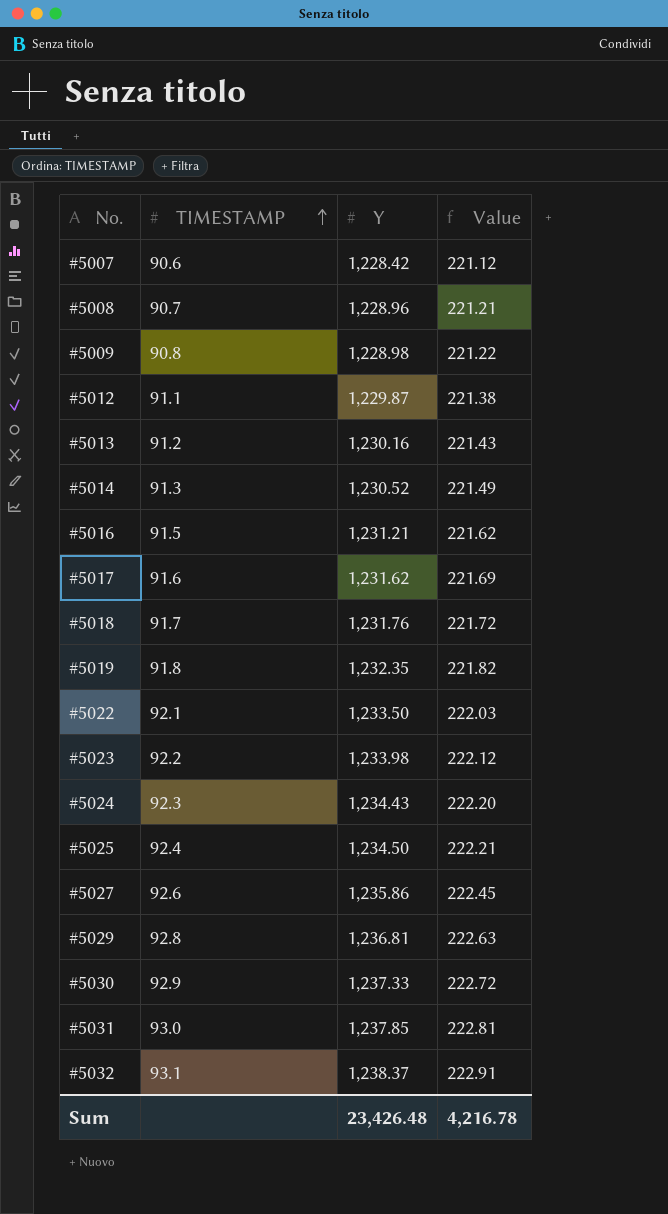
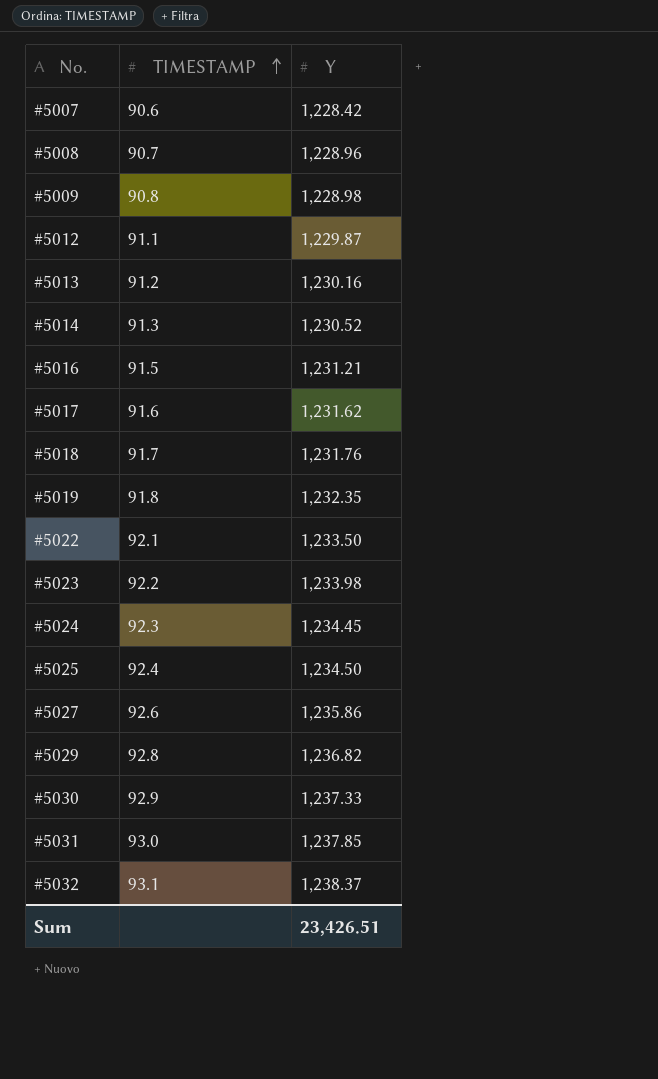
column Value | formula: [Y] * 0.18 -> none
#5024 | Y: 1,234.43 -> 1,234.45
#5029 | Y: 1,236.81 -> 1,236.82
Sum | Y: 23,426.48 -> 23,426.51

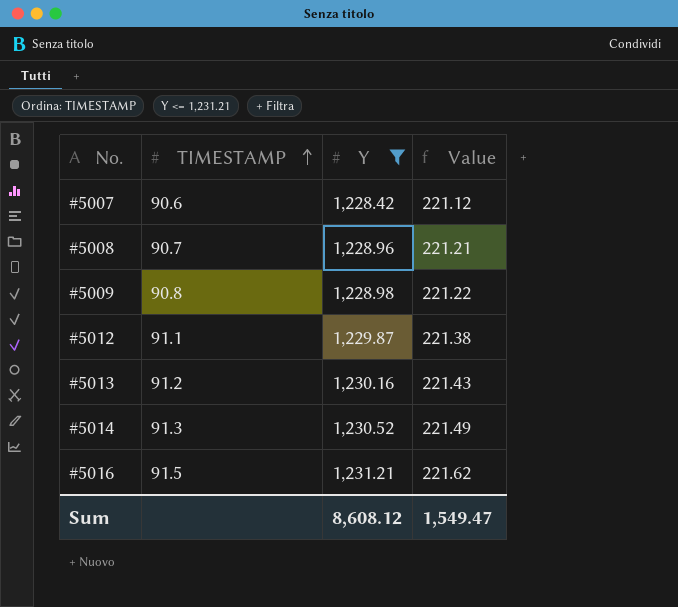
filter: none -> Y <= 1,231.21
column Value | formula: none -> [Y] * 0.18
Sum | Y: 23,426.51 -> 8,608.12

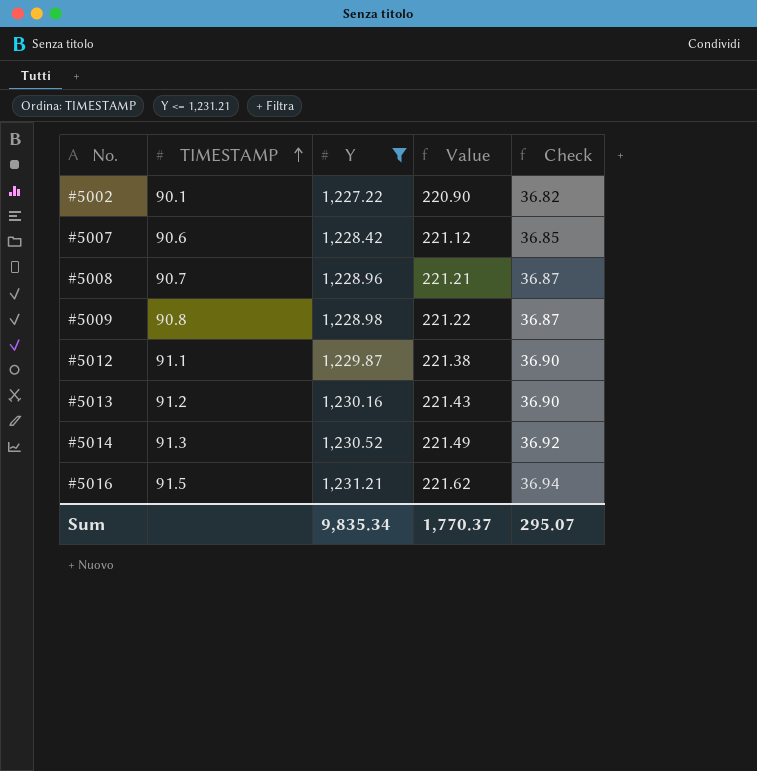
column Check | formula: none -> [Y] * 0.03
row #5002: none -> 90.1 | 1,227.22 | 220.90 | 36.82
Sum | Y: 8,608.12 -> 9,835.34
Sum | Value: 1,549.47 -> 1,770.37

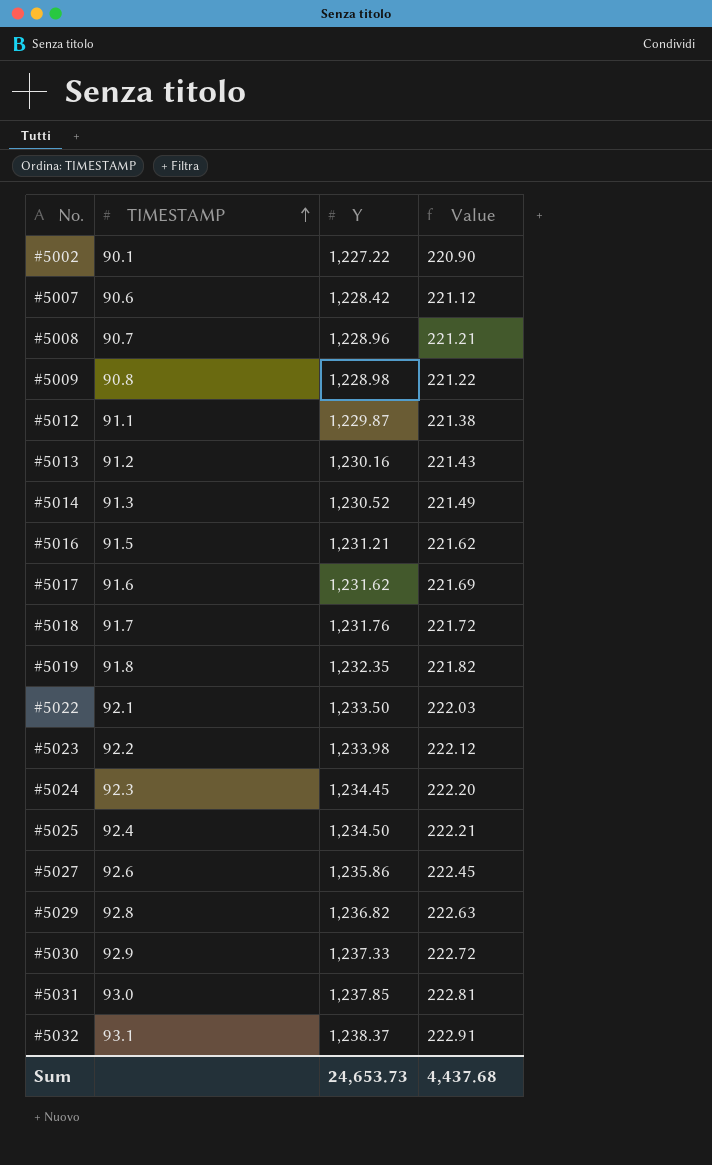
filter: Y <= 1,231.21 -> none
column Check | formula: [Y] * 0.03 -> none
Sum | Y: 9,835.34 -> 24,653.73
Sum | Value: 1,770.37 -> 4,437.68

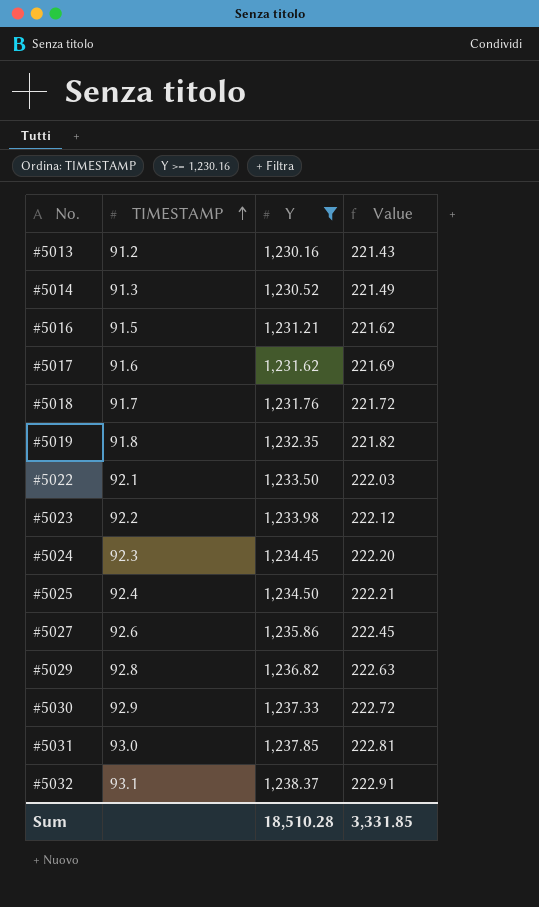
filter: none -> Y >= 1,230.16
Sum | Y: 24,653.73 -> 18,510.28
Sum | Value: 4,437.68 -> 3,331.85

